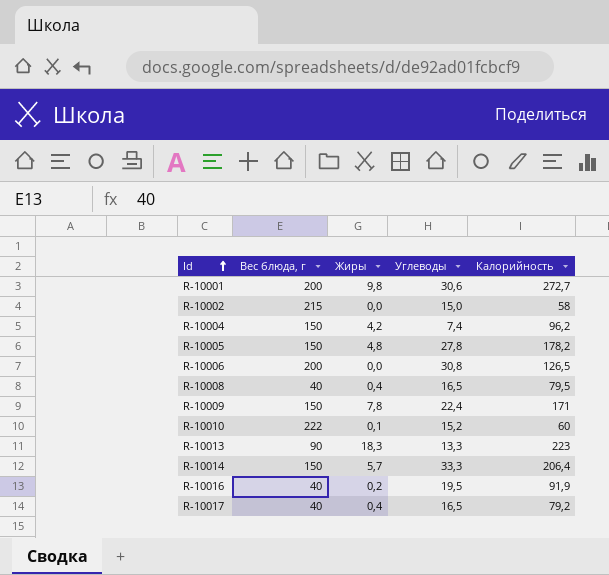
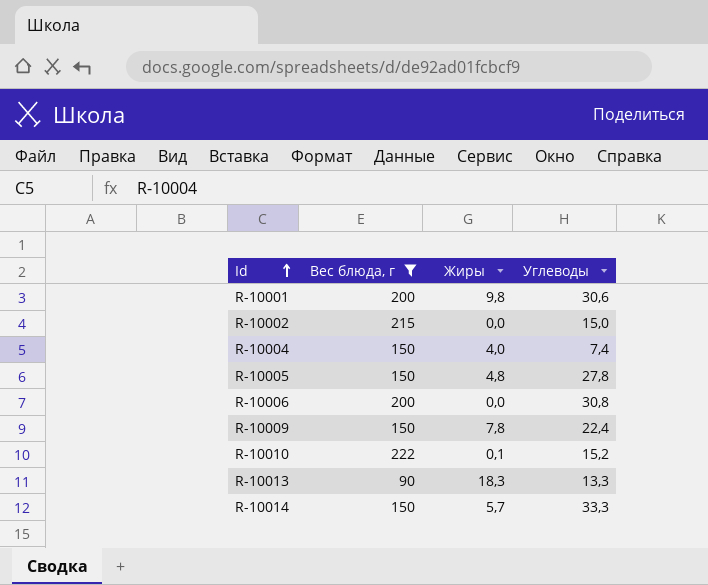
filter: none -> Вес блюда, г != 40
column Калорийность | position: 5 -> none
R-10004 | Жиры: 4,2 -> 4,0

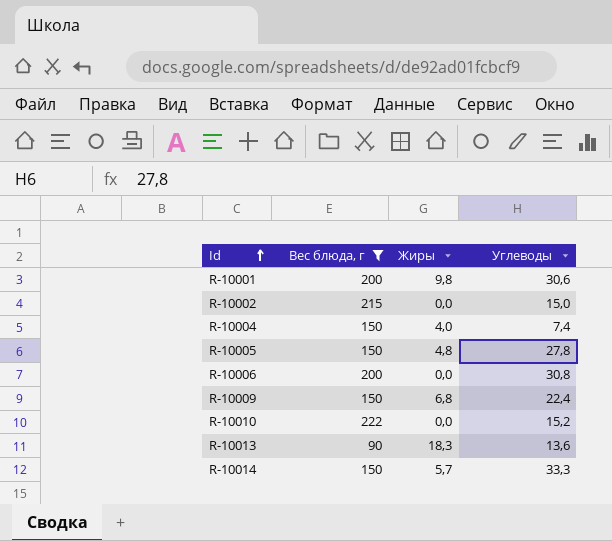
R-10009 | Жиры: 7,8 -> 6,8
R-10010 | Жиры: 0,1 -> 0,0
R-10013 | Углеводы: 13,3 -> 13,6

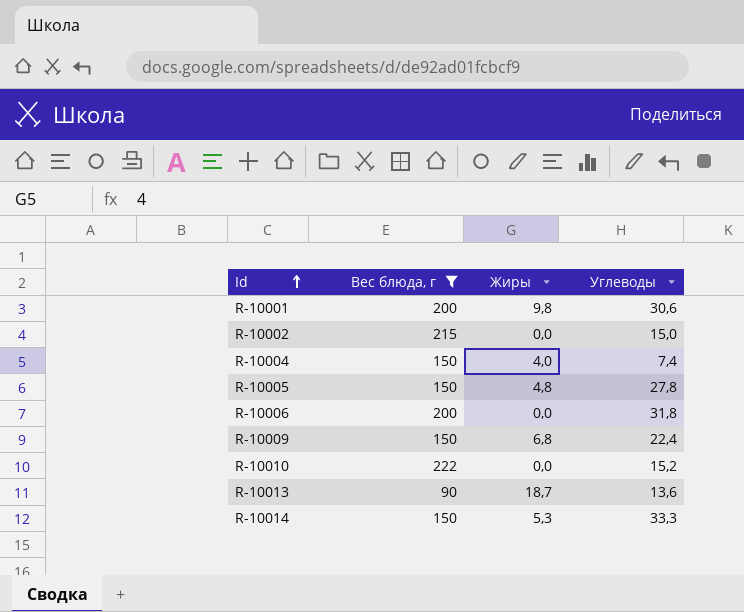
R-10006 | Углеводы: 30,8 -> 31,8
R-10013 | Жиры: 18,3 -> 18,7
R-10014 | Жиры: 5,7 -> 5,3

